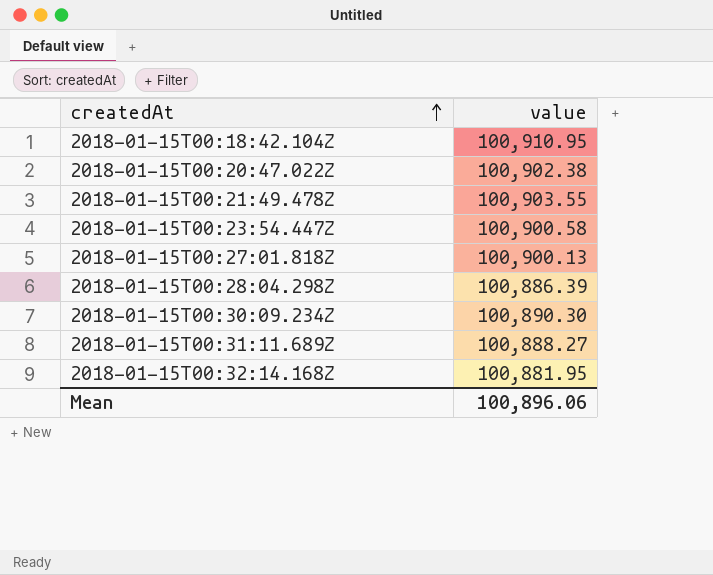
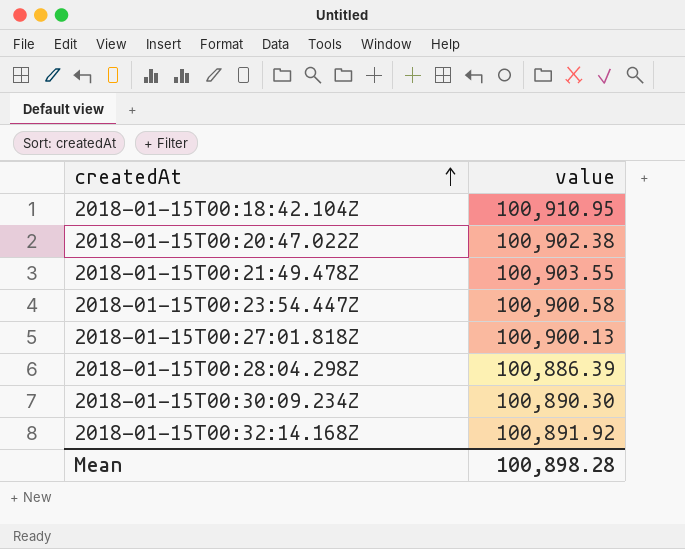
row 2018-01-15T00:31:11.689Z: 100,888.27 -> none
2018-01-15T00:32:14.168Z | value: 100,881.95 -> 100,891.92
Mean | value: 100,896.06 -> 100,898.28

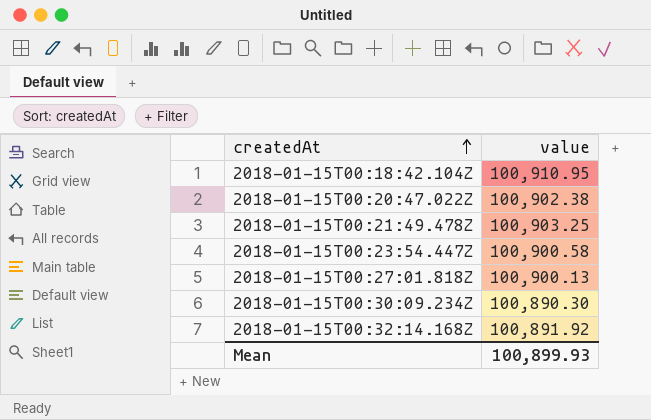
row 2018-01-15T00:28:04.298Z: 100,886.39 -> none
2018-01-15T00:21:49.478Z | value: 100,903.55 -> 100,903.25
Mean | value: 100,898.28 -> 100,899.93

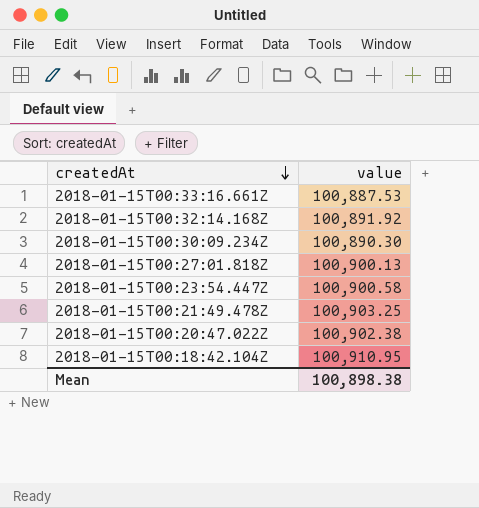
row order: createdAt ascending -> createdAt descending
row 2018-01-15T00:33:16.661Z: none -> 100,887.53
Mean | value: 100,899.93 -> 100,898.38

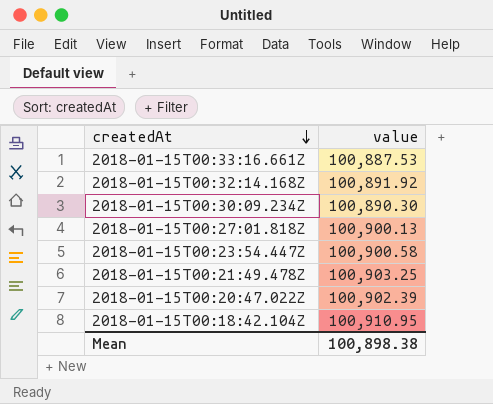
2018-01-15T00:20:47.022Z | value: 100,902.38 -> 100,902.39

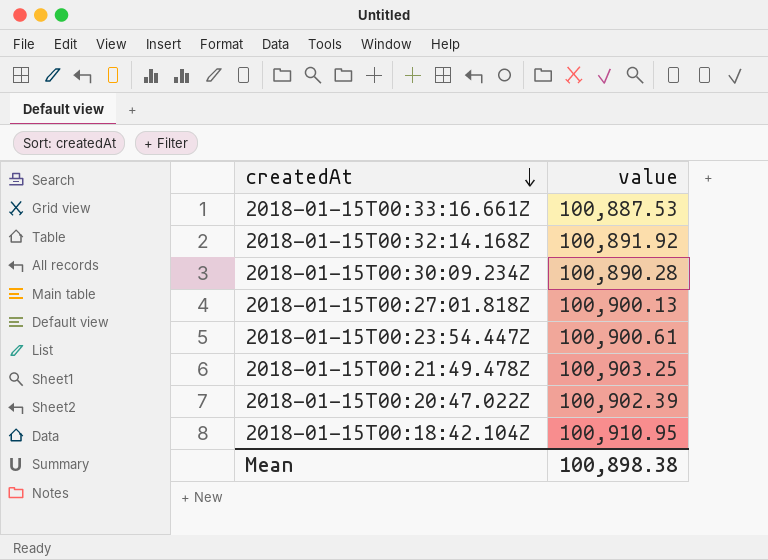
2018-01-15T00:30:09.234Z | value: 100,890.30 -> 100,890.28
2018-01-15T00:23:54.447Z | value: 100,900.58 -> 100,900.61

